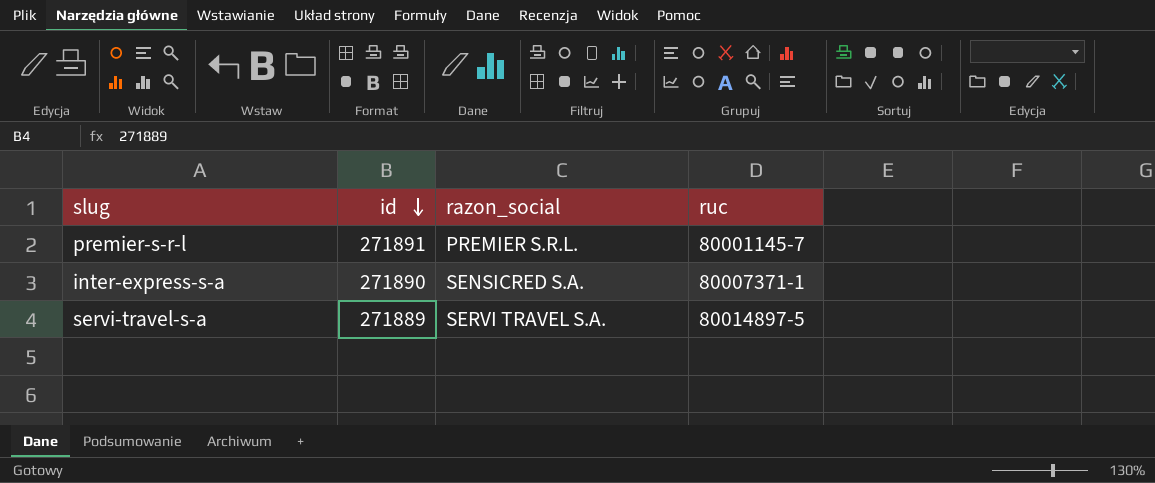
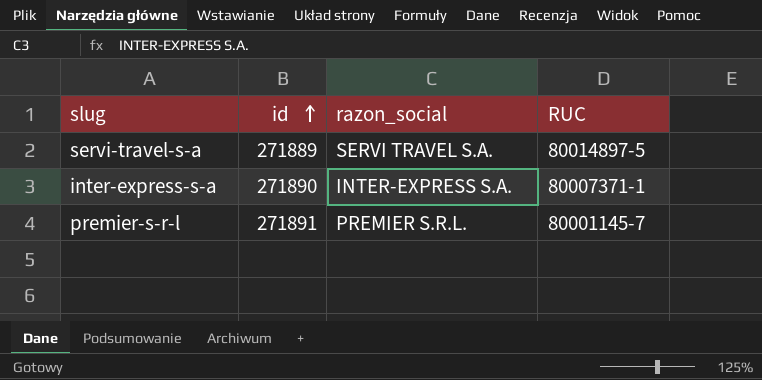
row order: id descending -> id ascending
column name: ruc -> RUC
inter-express-s-a | razon_social: SENSICRED S.A. -> INTER-EXPRESS S.A.

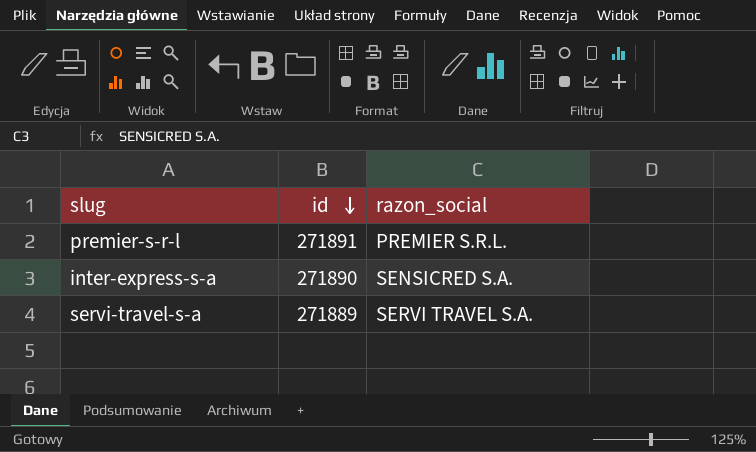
row order: id ascending -> id descending
column RUC | position: 4 -> none
inter-express-s-a | razon_social: INTER-EXPRESS S.A. -> SENSICRED S.A.

